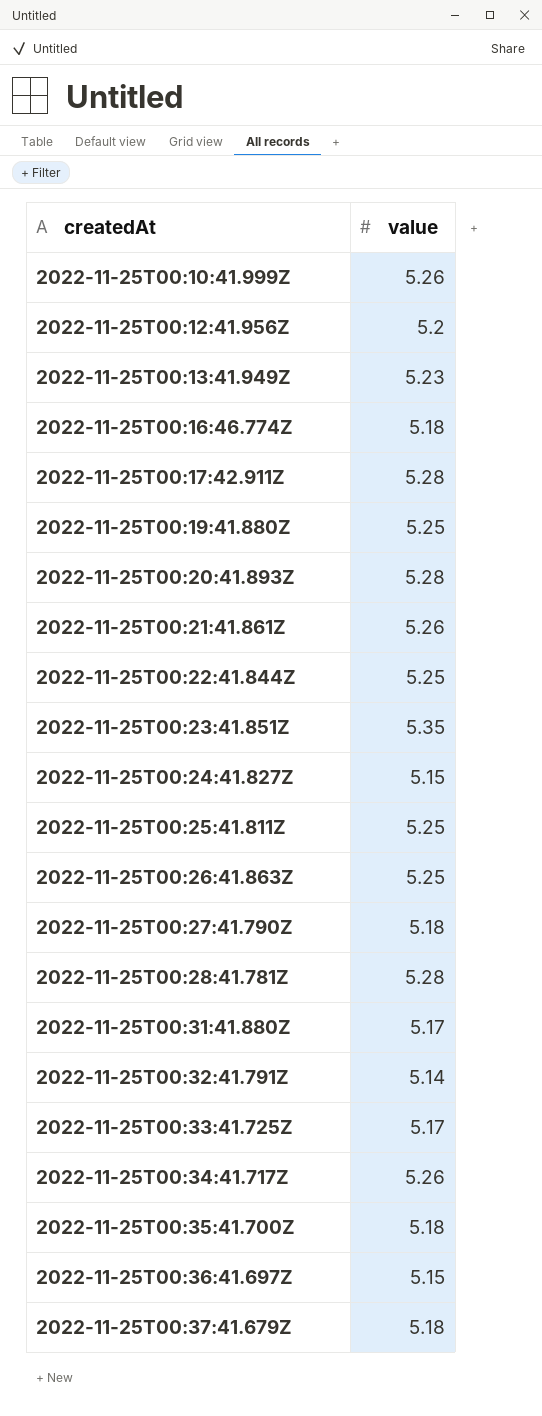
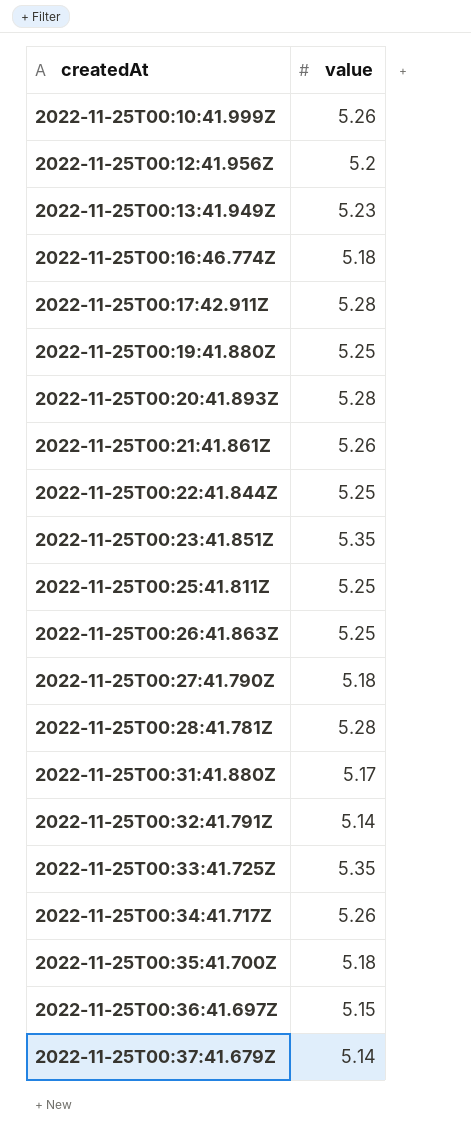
row 2022-11-25T00:24:41.827Z: 5.15 -> none
2022-11-25T00:33:41.725Z | value: 5.17 -> 5.35
2022-11-25T00:37:41.679Z | value: 5.18 -> 5.14

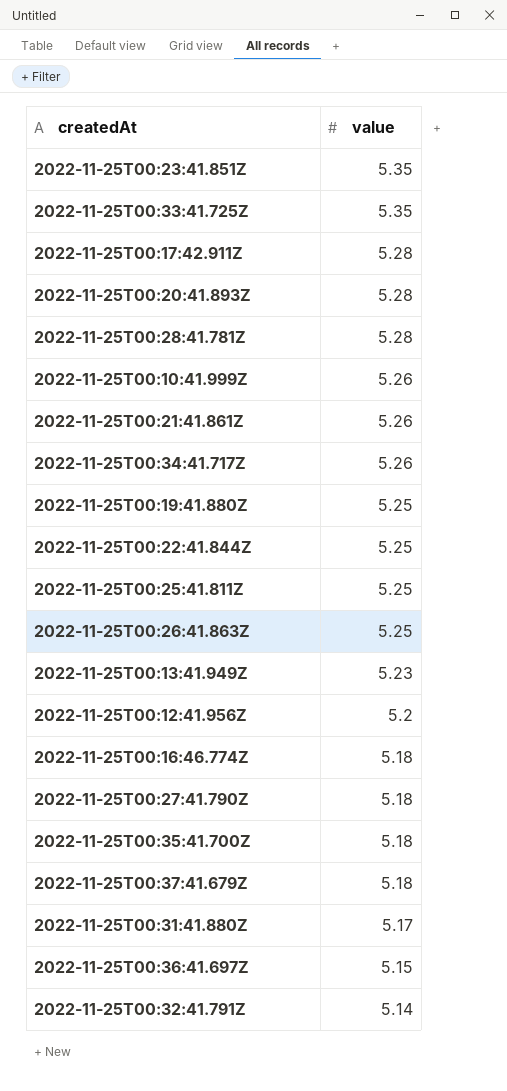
row order: createdAt ascending -> value descending
2022-11-25T00:37:41.679Z | value: 5.14 -> 5.18

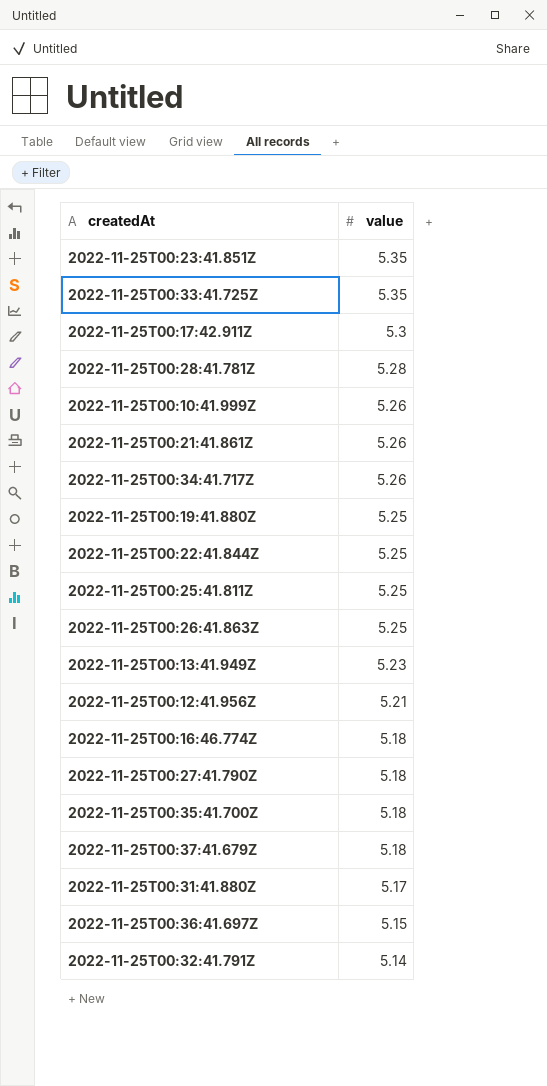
row 2022-11-25T00:20:41.893Z: 5.28 -> none
2022-11-25T00:17:42.911Z | value: 5.28 -> 5.3
2022-11-25T00:12:41.956Z | value: 5.2 -> 5.21

